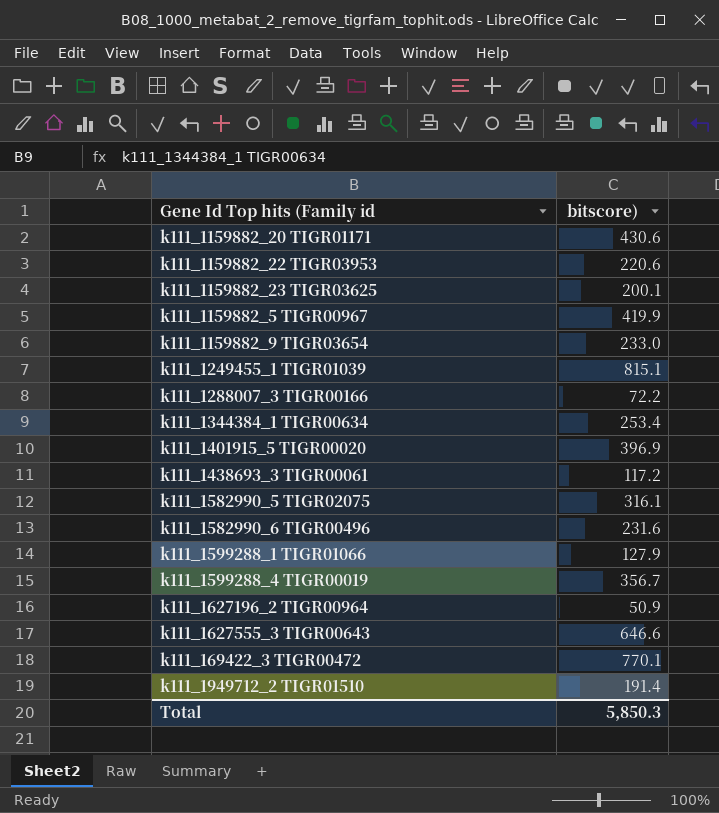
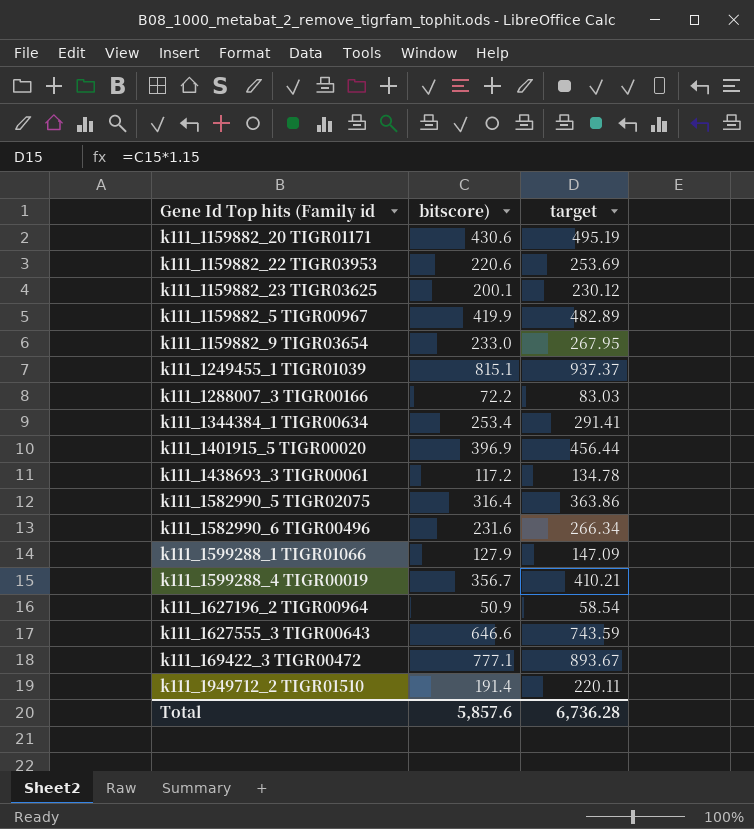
column target | formula: none -> [bitscore)] * 1.15
k111_1582990_5 TIGR02075 | bitscore): 316.1 -> 316.4
k111_169422_3 TIGR00472 | bitscore): 770.1 -> 777.1
Total | bitscore): 5,850.3 -> 5,857.6

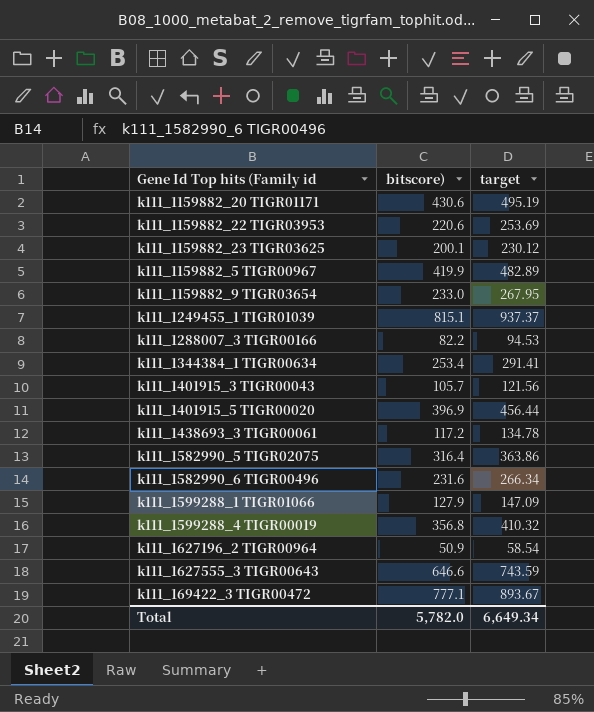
row k111_1949712_2 TIGR01510: 191.4 | 220.11 -> none
k111_1288007_3 TIGR00166 | bitscore): 72.2 -> 82.2
k111_1288007_3 TIGR00166 | target: 83.03 -> 94.53
row k111_1401915_3 TIGR00043: none -> 105.7 | 121.56
k111_1599288_4 TIGR00019 | bitscore): 356.7 -> 356.8
k111_1599288_4 TIGR00019 | target: 410.21 -> 410.32
Total | bitscore): 5,857.6 -> 5,782.0
Total | target: 6,736.28 -> 6,649.34

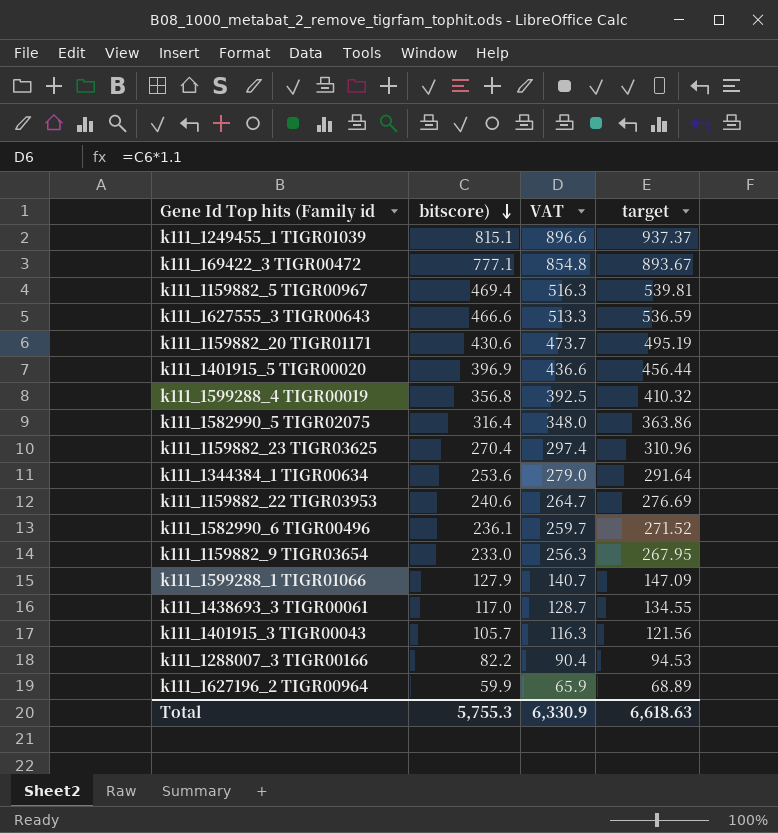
row order: none -> bitscore) descending
column VAT | formula: none -> [bitscore)] * 1.1
k111_1159882_5 TIGR00967 | bitscore): 419.9 -> 469.4
k111_1159882_5 TIGR00967 | target: 482.89 -> 539.81
k111_1627555_3 TIGR00643 | bitscore): 646.6 -> 466.6
k111_1627555_3 TIGR00643 | target: 743.59 -> 536.59
k111_1159882_23 TIGR03625 | bitscore): 200.1 -> 270.4
k111_1159882_23 TIGR03625 | target: 230.12 -> 310.96
k111_1344384_1 TIGR00634 | bitscore): 253.4 -> 253.6
k111_1344384_1 TIGR00634 | target: 291.41 -> 291.64
k111_1159882_22 TIGR03953 | bitscore): 220.6 -> 240.6
k111_1159882_22 TIGR03953 | target: 253.69 -> 276.69
k111_1582990_6 TIGR00496 | bitscore): 231.6 -> 236.1
k111_1582990_6 TIGR00496 | target: 266.34 -> 271.52
k111_1438693_3 TIGR00061 | bitscore): 117.2 -> 117.0
k111_1438693_3 TIGR00061 | target: 134.78 -> 134.55
k111_1627196_2 TIGR00964 | bitscore): 50.9 -> 59.9
k111_1627196_2 TIGR00964 | target: 58.54 -> 68.89
Total | bitscore): 5,782.0 -> 5,755.3
Total | target: 6,649.34 -> 6,618.63

